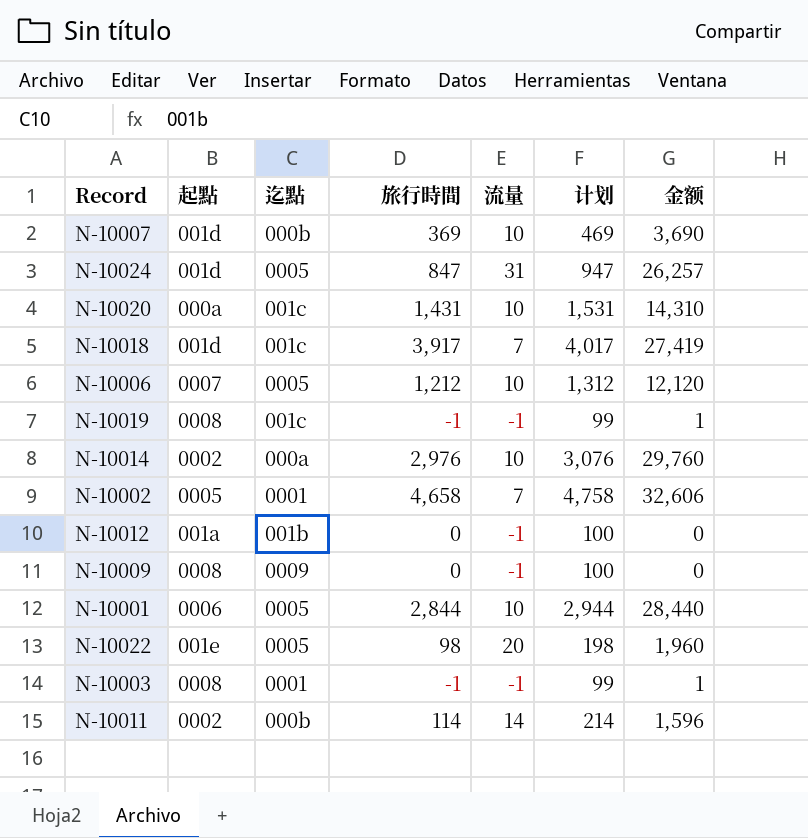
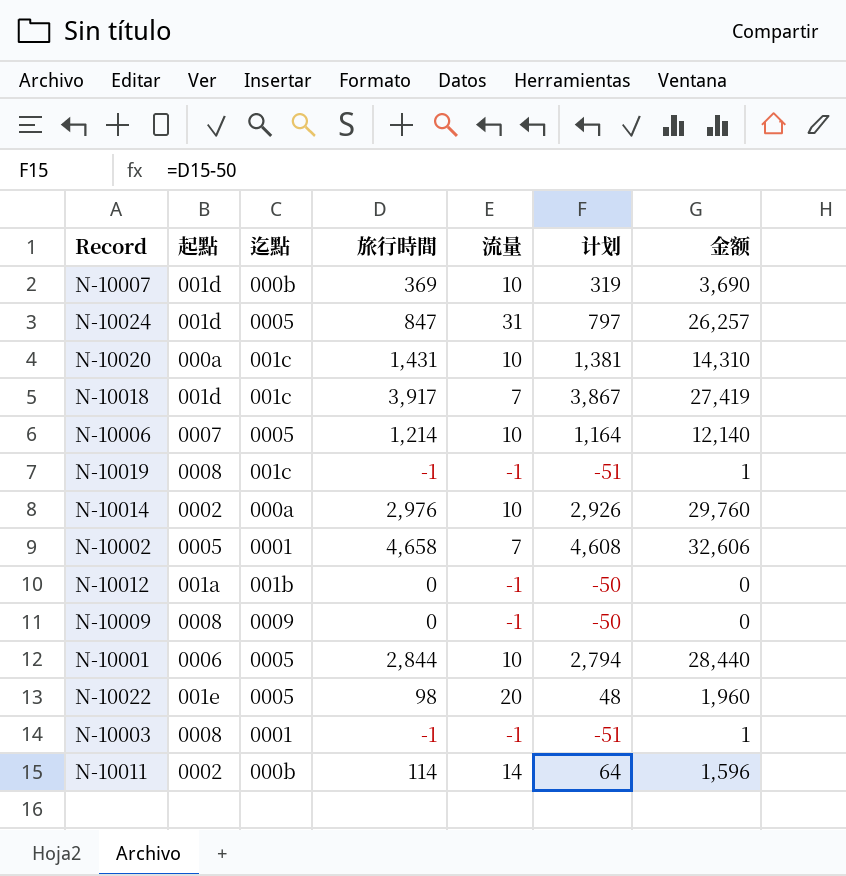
column 计划 | formula: [旅行時間] + 100 -> [旅行時間] - 50
N-10006 | 旅行時間: 1,212 -> 1,214
N-10006 | 金额: 12,120 -> 12,140

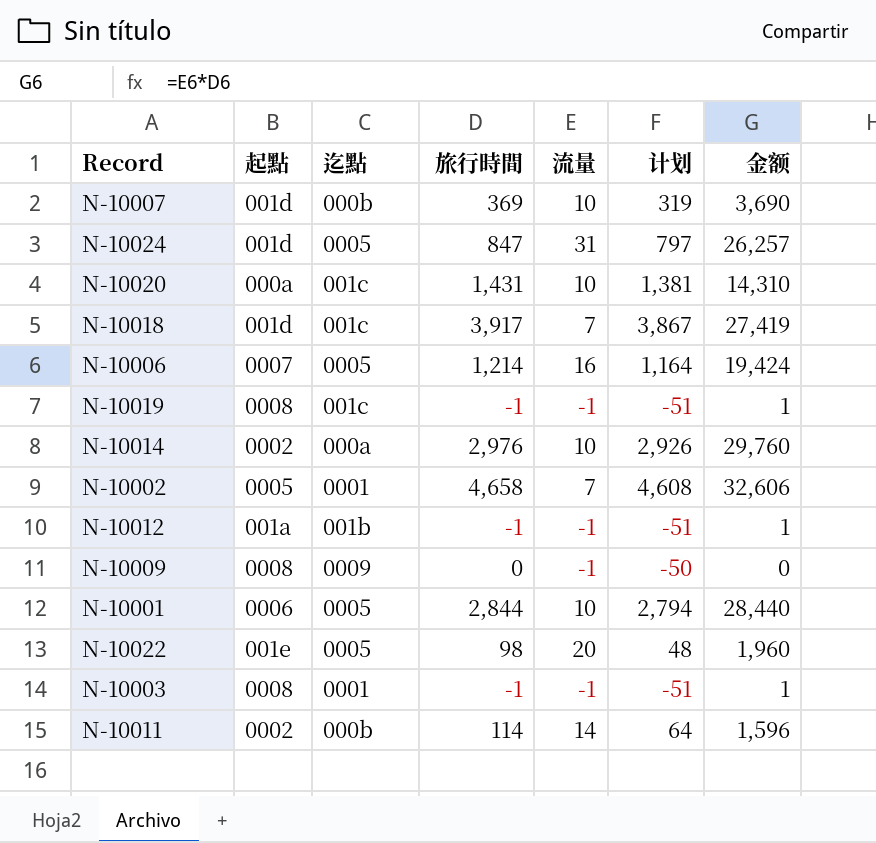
N-10006 | 流量: 10 -> 16
N-10006 | 金额: 12,140 -> 19,424
N-10012 | 旅行時間: 0 -> -1
N-10012 | 计划: -50 -> -51
N-10012 | 金额: 0 -> 1

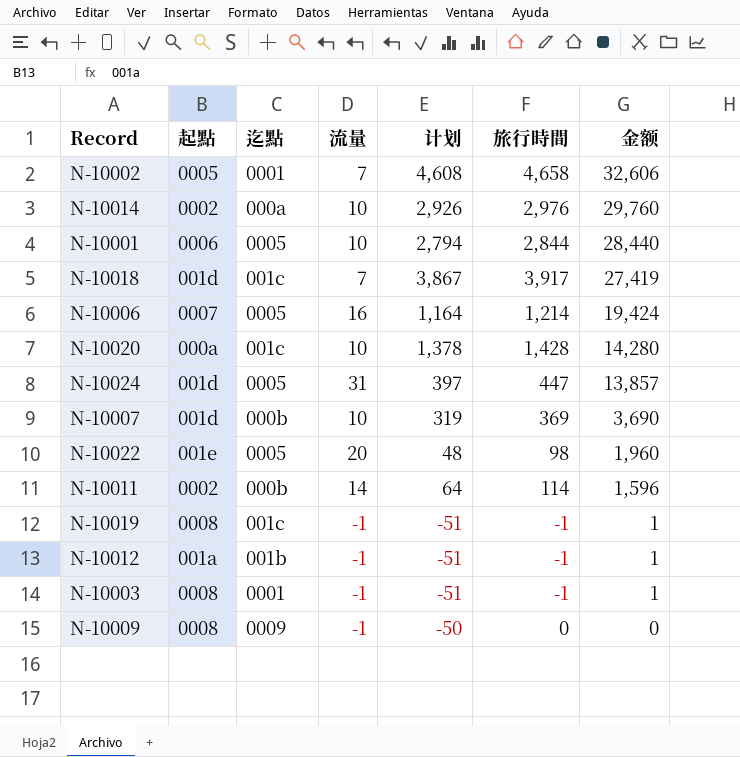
row order: none -> 金额 descending
column 旅行時間 | position: 4 -> 6
N-10020 | 计划: 1,381 -> 1,378
N-10020 | 旅行時間: 1,431 -> 1,428
N-10020 | 金额: 14,310 -> 14,280
N-10024 | 计划: 797 -> 397
N-10024 | 旅行時間: 847 -> 447
N-10024 | 金额: 26,257 -> 13,857

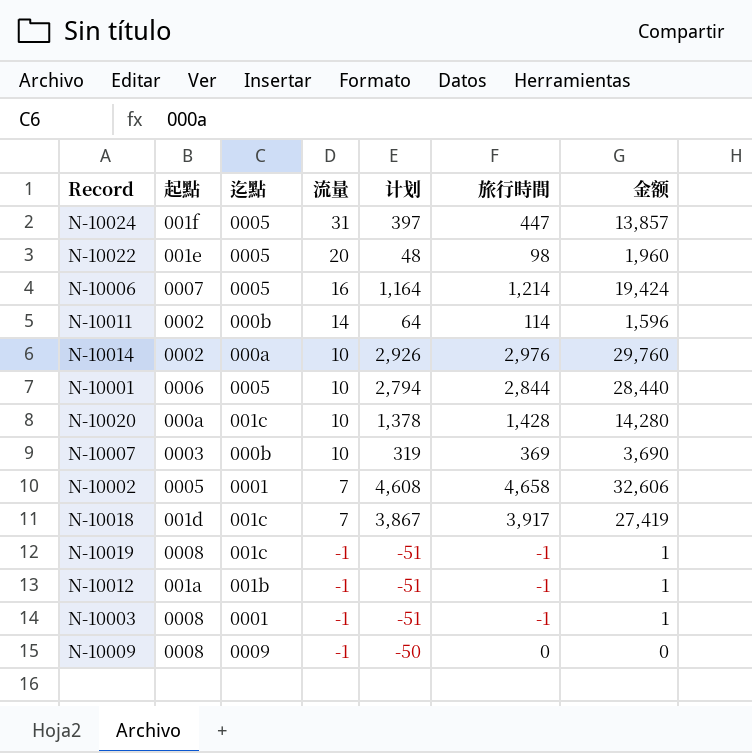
row order: 金额 descending -> 流量 descending
N-10024 | 起點: 001d -> 001f
N-10007 | 起點: 001d -> 0003

